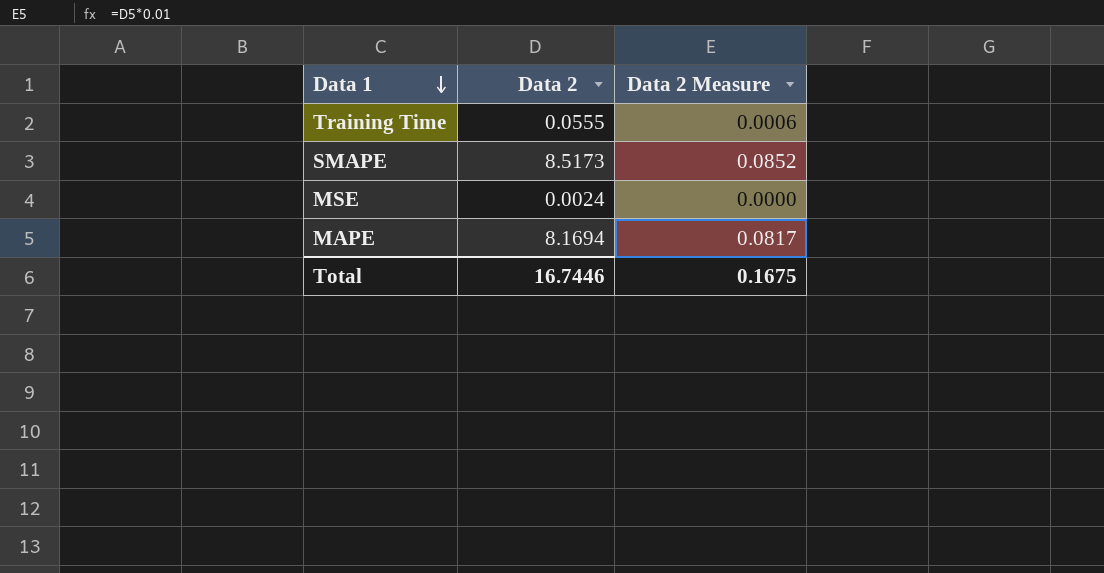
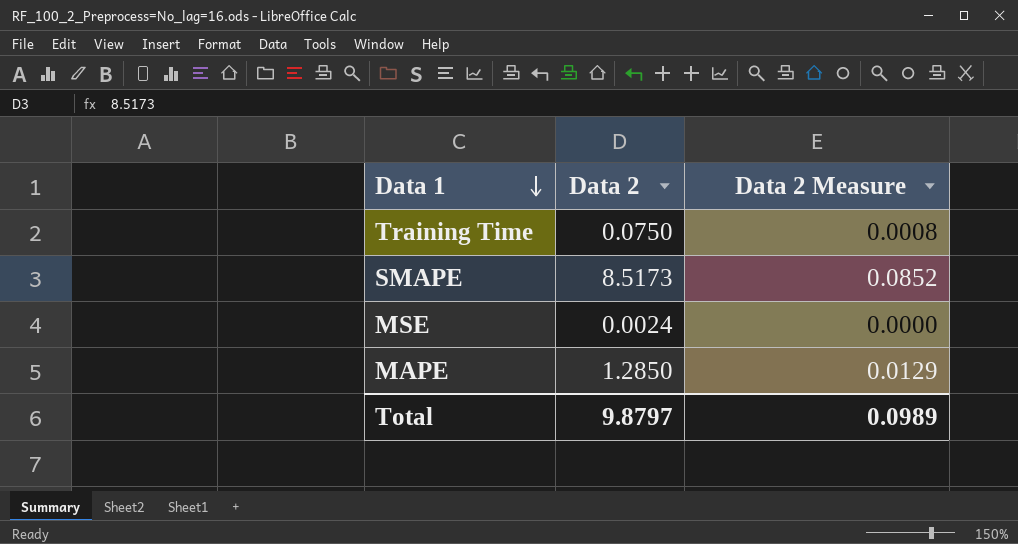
Training Time | Data 2: 0.0555 -> 0.0750
Training Time | Data 2 Measure: 0.0006 -> 0.0008
MAPE | Data 2: 8.1694 -> 1.2850
MAPE | Data 2 Measure: 0.0817 -> 0.0129
Total | Data 2: 16.7446 -> 9.8797
Total | Data 2 Measure: 0.1675 -> 0.0989

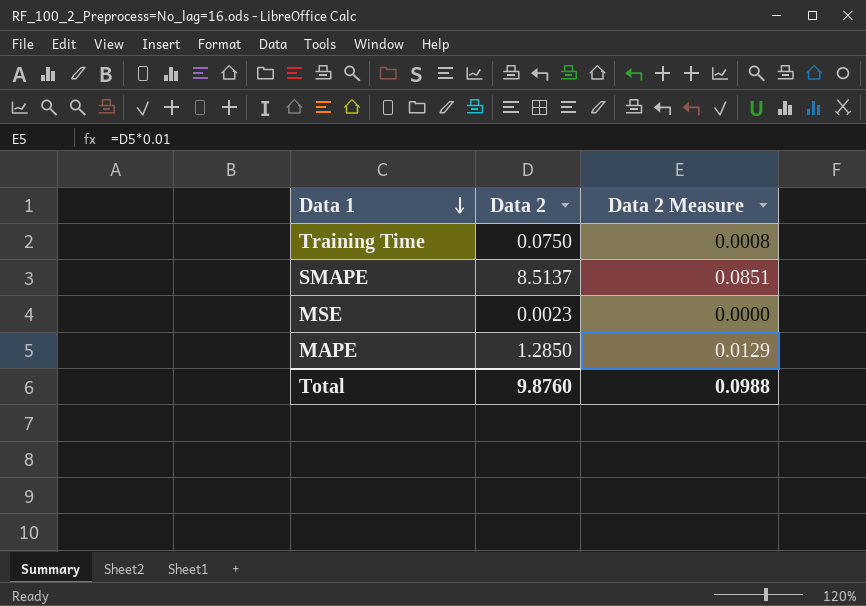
SMAPE | Data 2: 8.5173 -> 8.5137
SMAPE | Data 2 Measure: 0.0852 -> 0.0851
MSE | Data 2: 0.0024 -> 0.0023
Total | Data 2: 9.8797 -> 9.8760
Total | Data 2 Measure: 0.0989 -> 0.0988

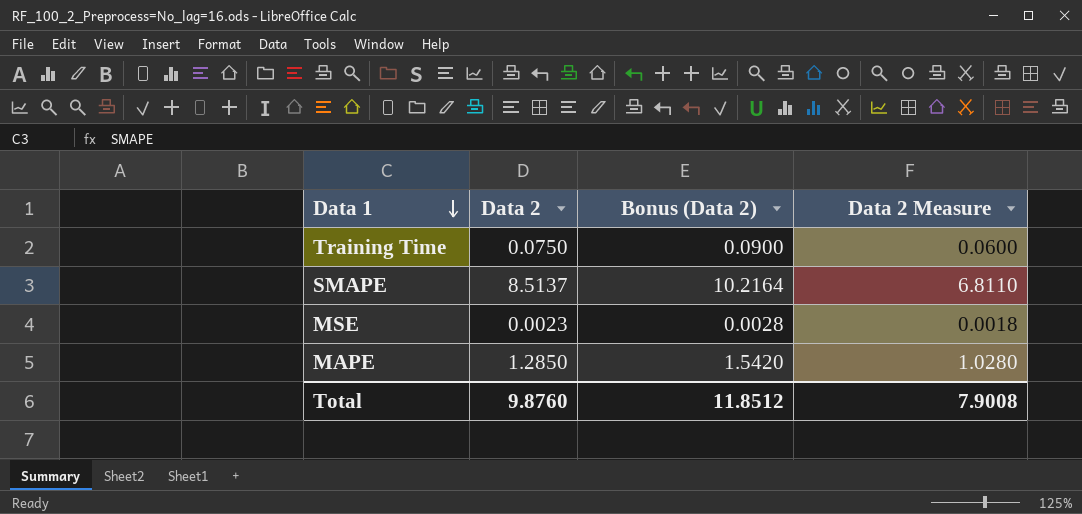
column Bonus (Data 2) | formula: none -> [Data 2] * 1.2
column Data 2 Measure | formula: [Data 2] * 0.01 -> [Data 2] * 0.8
Total | Data 2 Measure: 0.0988 -> 7.9008

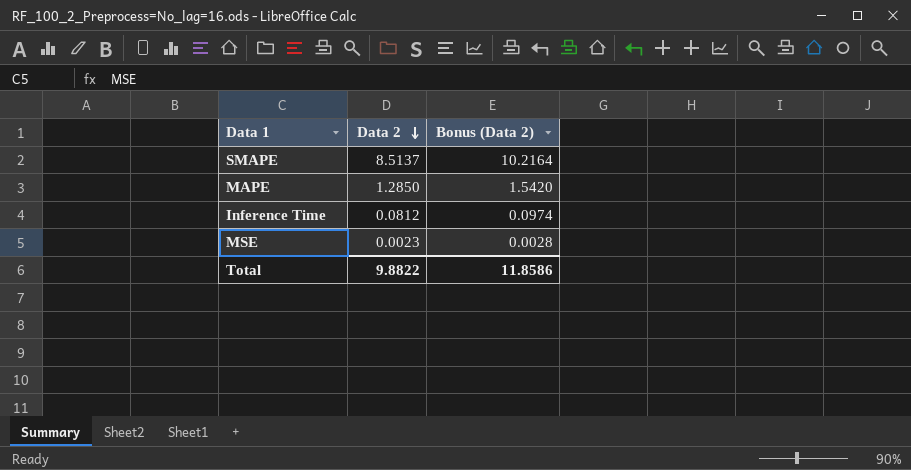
row order: Data 1 descending -> Data 2 descending
column Data 2 Measure | formula: [Data 2] * 0.8 -> none
row Training Time: 0.0750 | 0.0900 | 0.0600 -> none
row Inference Time: none -> 0.0812 | 0.0974
Total | Data 2: 9.8760 -> 9.8822
Total | Bonus (Data 2): 11.8512 -> 11.8586

